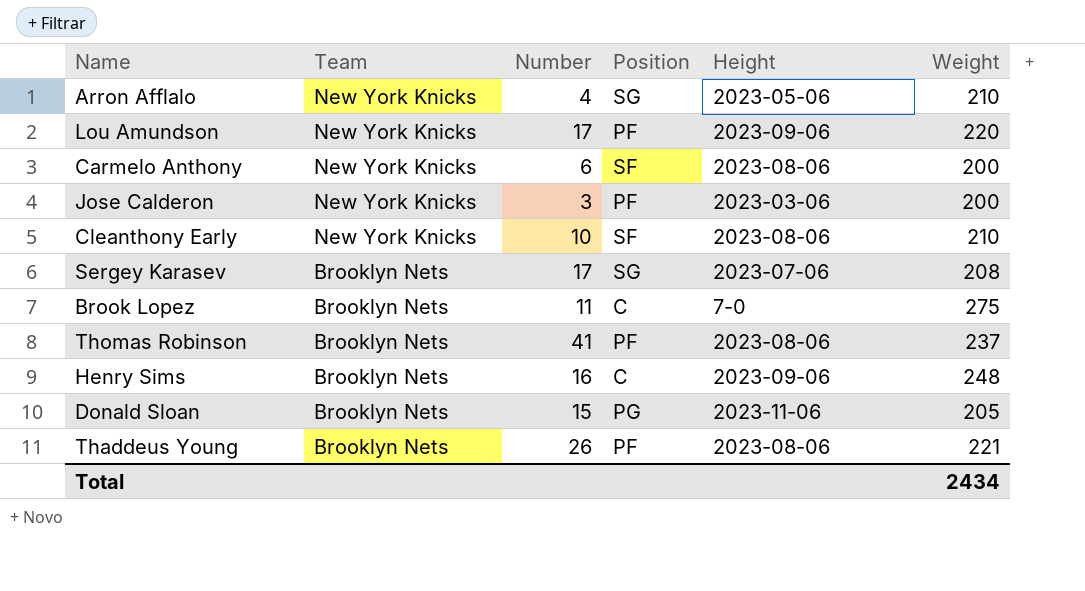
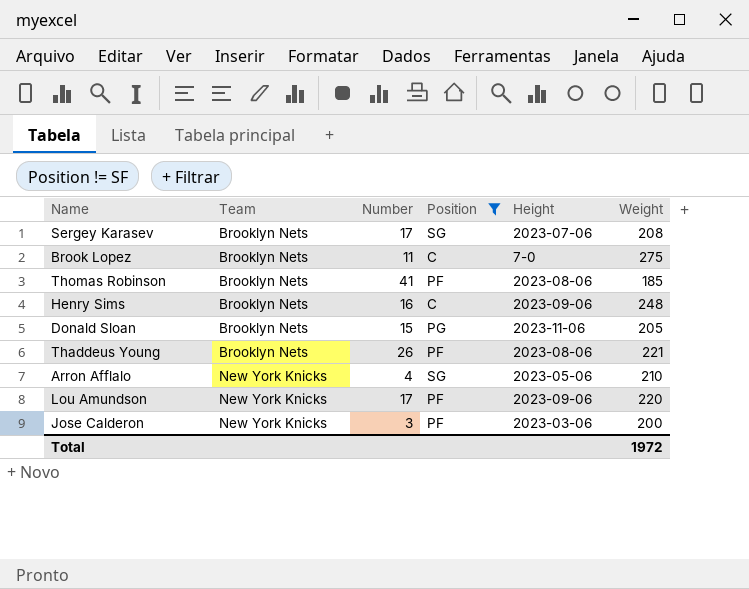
filter: none -> Position != SF
row order: Team descending -> Team ascending
Thomas Robinson | Weight: 237 -> 185
Total | Weight: 2434 -> 1972

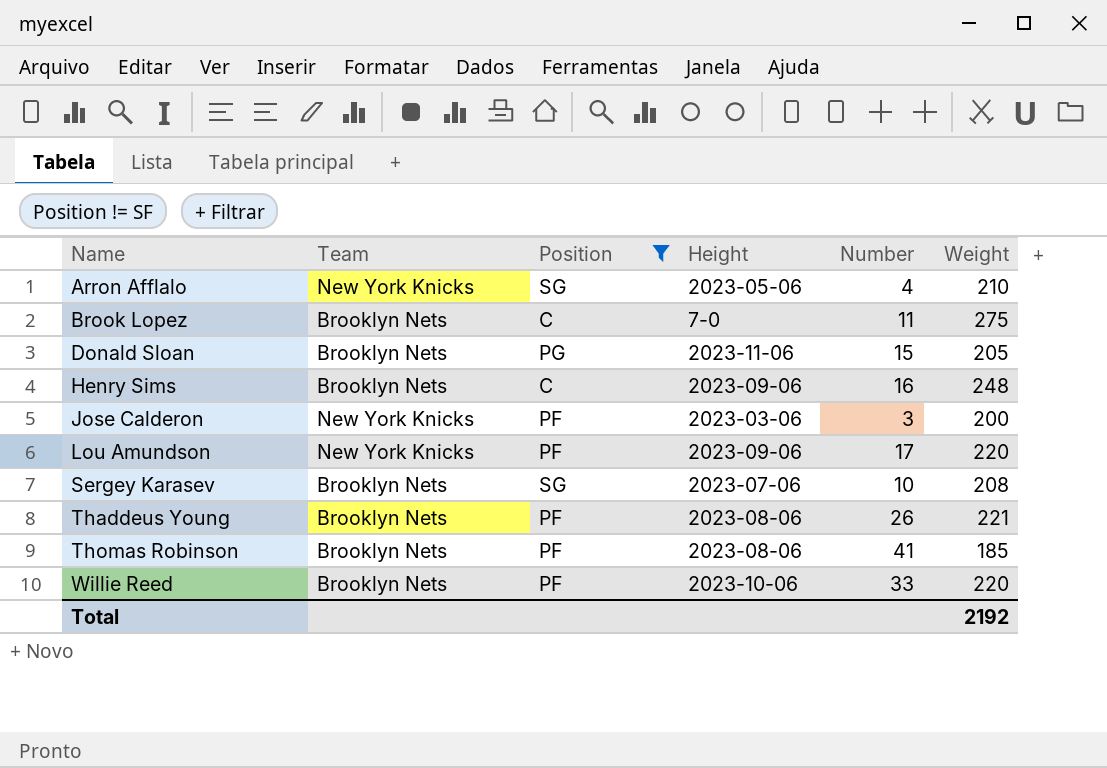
row order: Team ascending -> Name ascending
column Number | position: 3 -> 5
Sergey Karasev | Number: 17 -> 10
row Willie Reed: none -> Brooklyn Nets | PF | 2023-10-06 | 33 | 220
Total | Weight: 1972 -> 2192

